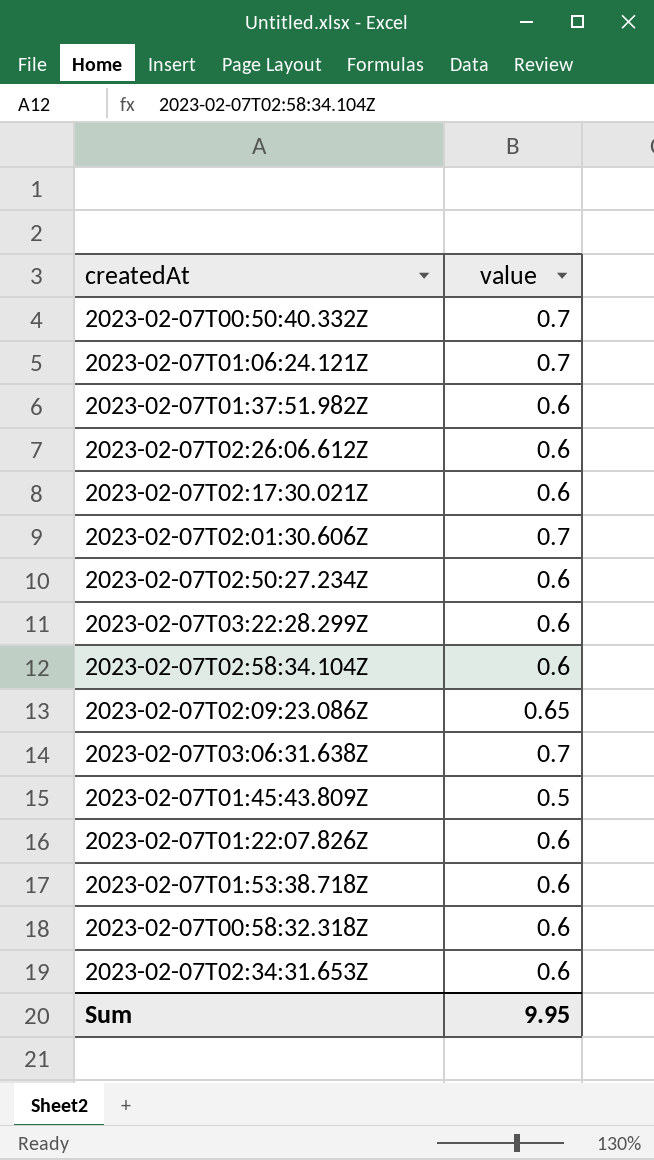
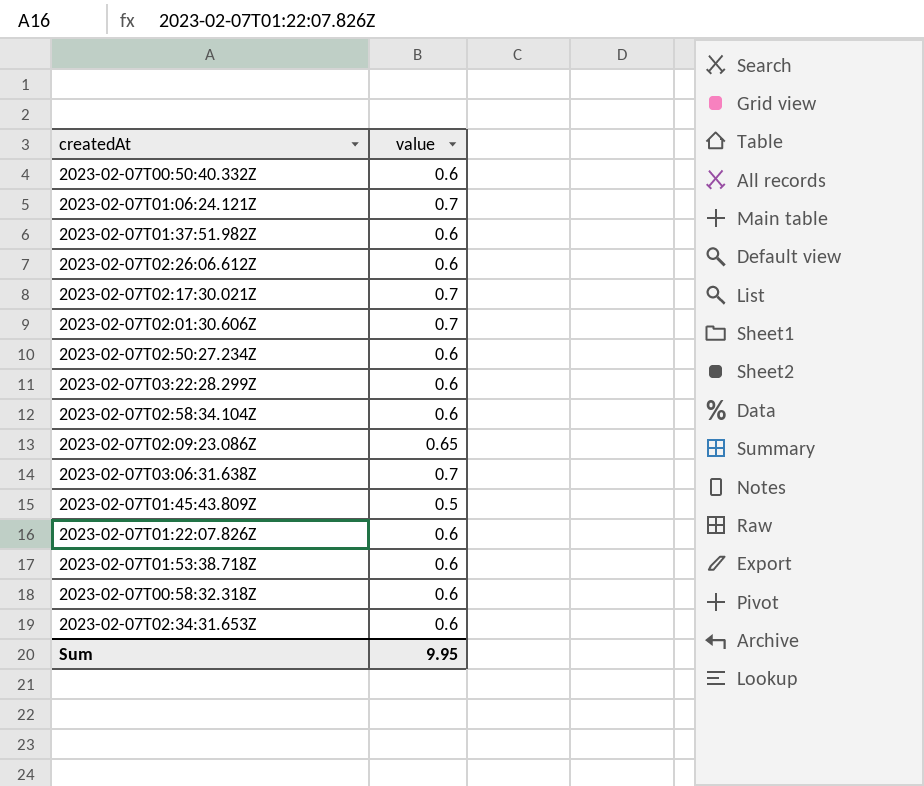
2023-02-07T00:50:40.332Z | value: 0.7 -> 0.6
2023-02-07T02:17:30.021Z | value: 0.6 -> 0.7

